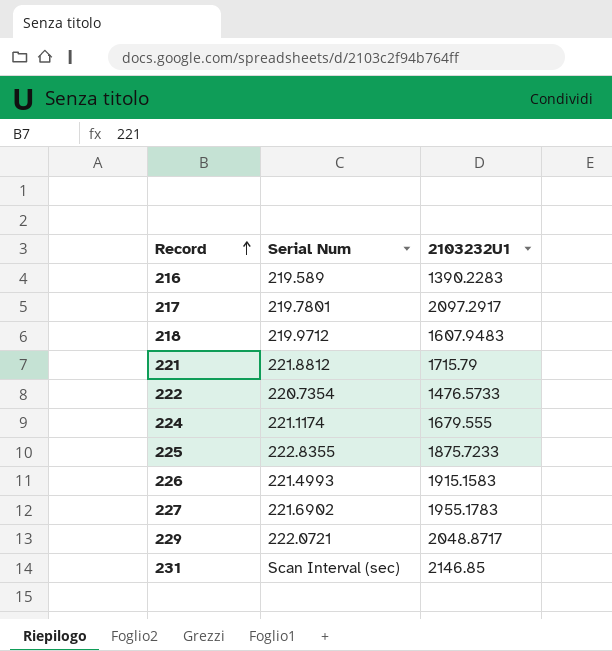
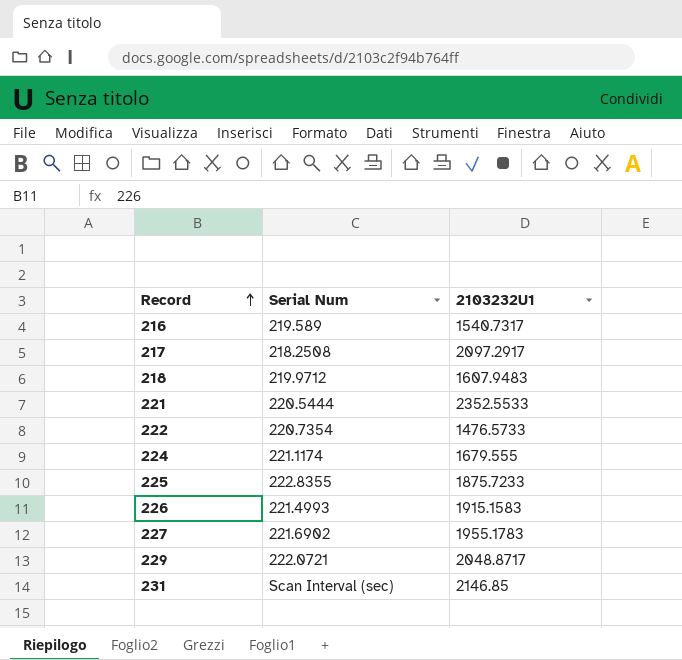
216 | 2103232U1: 1390.2283 -> 1540.7317
217 | Serial Num: 219.7801 -> 218.2508
221 | Serial Num: 221.8812 -> 220.5444
221 | 2103232U1: 1715.79 -> 2352.5533

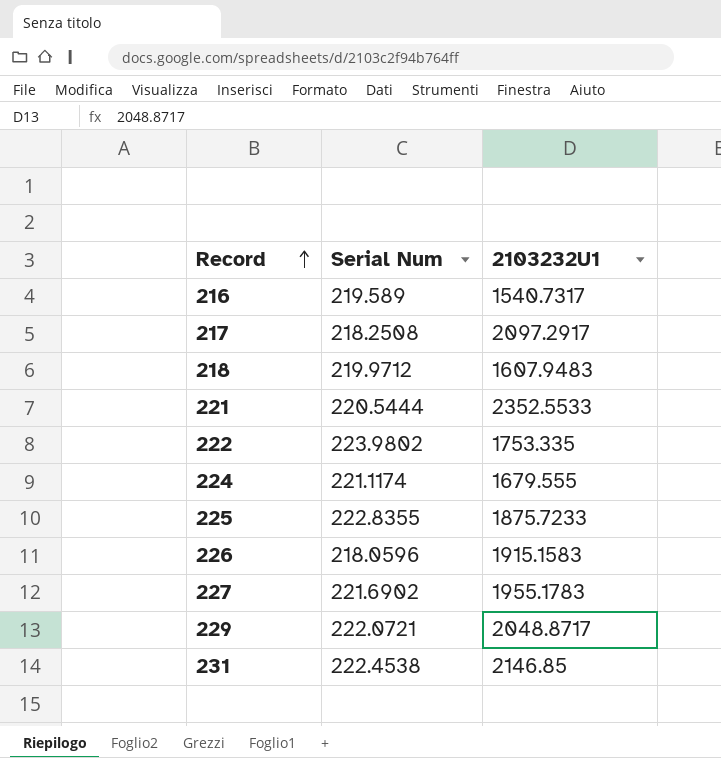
222 | Serial Num: 220.7354 -> 223.9802
222 | 2103232U1: 1476.5733 -> 1753.335
226 | Serial Num: 221.4993 -> 218.0596
231 | Serial Num: Scan Interval (sec) -> 222.4538

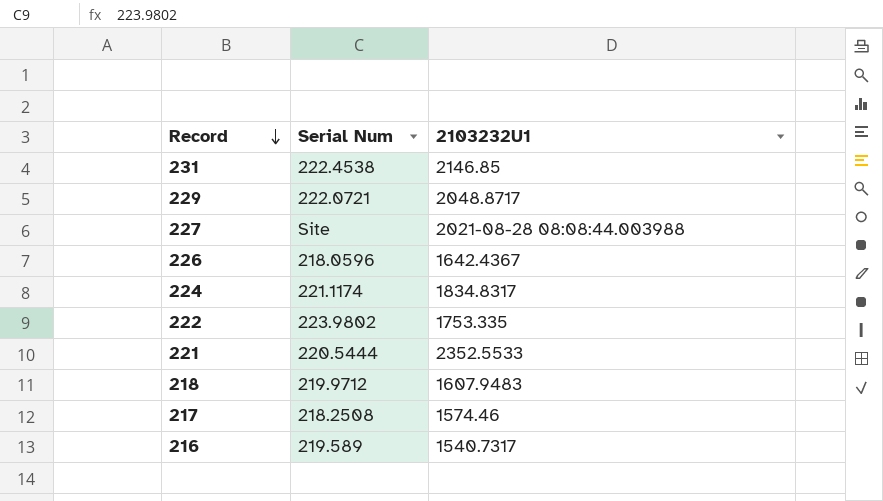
row order: Record ascending -> Record descending
row 225: 222.8355 | 1875.7233 -> none
227 | Serial Num: 221.6902 -> Site
227 | 2103232U1: 1955.1783 -> 2021-08-28 08:08:44.003988
226 | 2103232U1: 1915.1583 -> 1642.4367
224 | 2103232U1: 1679.555 -> 1834.8317
217 | 2103232U1: 2097.2917 -> 1574.46

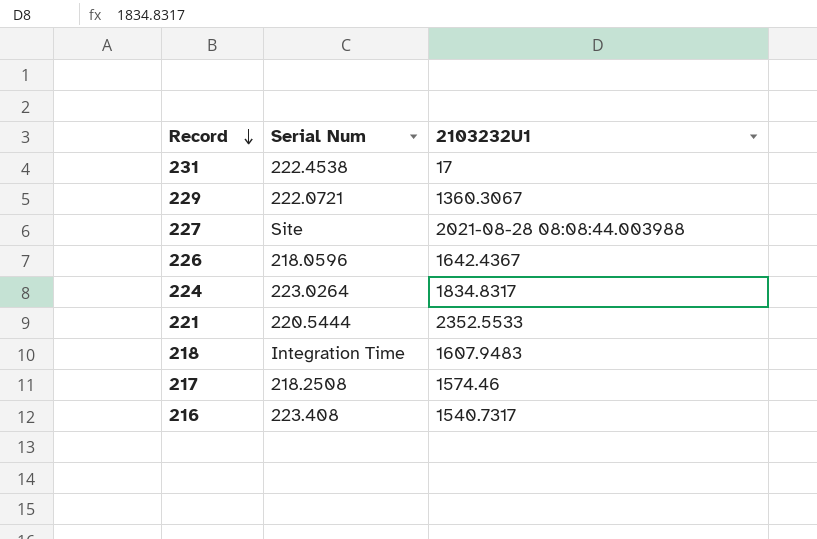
row 222: 223.9802 | 1753.335 -> none
231 | 2103232U1: 2146.85 -> 17
229 | 2103232U1: 2048.8717 -> 1360.3067
224 | Serial Num: 221.1174 -> 223.0264
218 | Serial Num: 219.9712 -> Integration Time
216 | Serial Num: 219.589 -> 223.408

